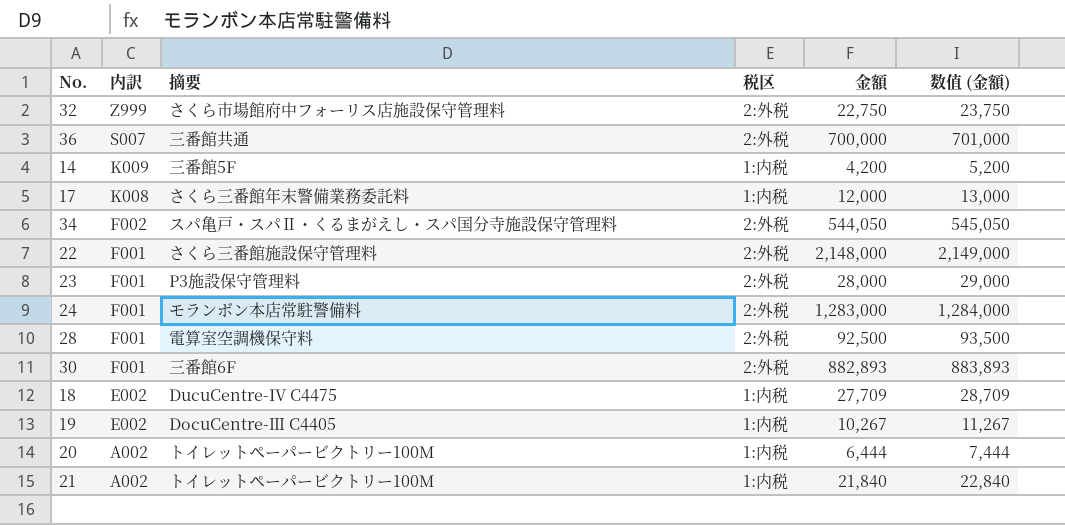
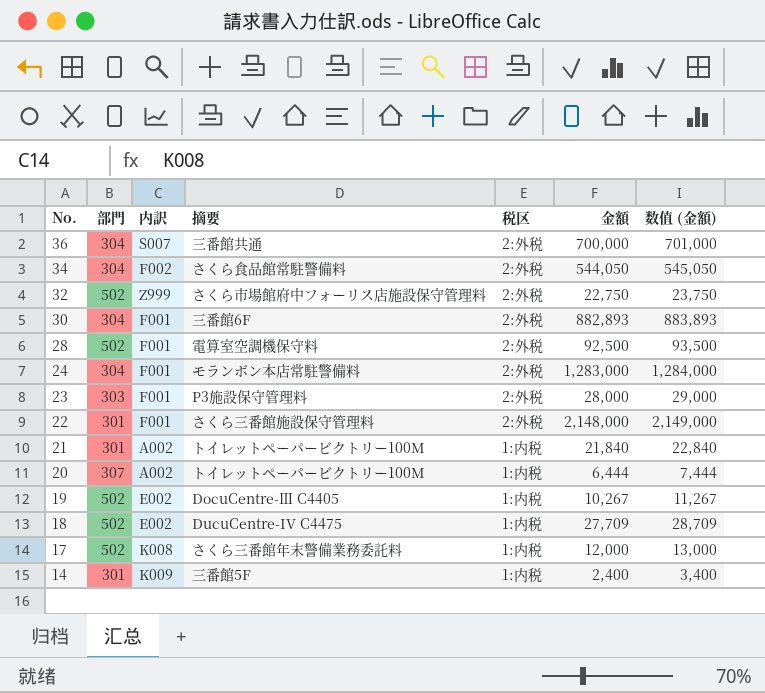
row order: 内訳 descending -> No. descending
column 部門 | position: none -> 2
34 | 摘要: スパ亀戸・スパⅡ・くるまがえし・スパ国分寺施設保守管理料 -> さくら食品館常駐警備料
14 | 金額: 4,200 -> 2,400
14 | 数值 (金額): 5,200 -> 3,400

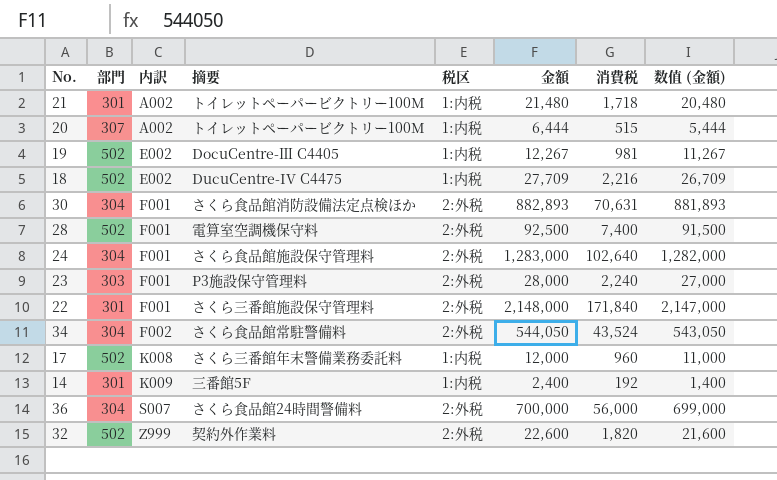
row order: No. descending -> 内訳 ascending
column 消費税 | position: none -> 7
column 数值 (金額) | formula: [金額] + 1000 -> [金額] - 1000
21 | 金額: 21,840 -> 21,480
19 | 金額: 10,267 -> 12,267
30 | 摘要: 三番館6F -> さくら食品館消防設備法定点検ほか
24 | 摘要: モランボン本店常駐警備料 -> さくら食品館施設保守管理料
36 | 摘要: 三番館共通 -> さくら食品館24時間警備料
32 | 摘要: さくら市場館府中フォーリス店施設保守管理料 -> 契約外作業料
32 | 金額: 22,750 -> 22,600

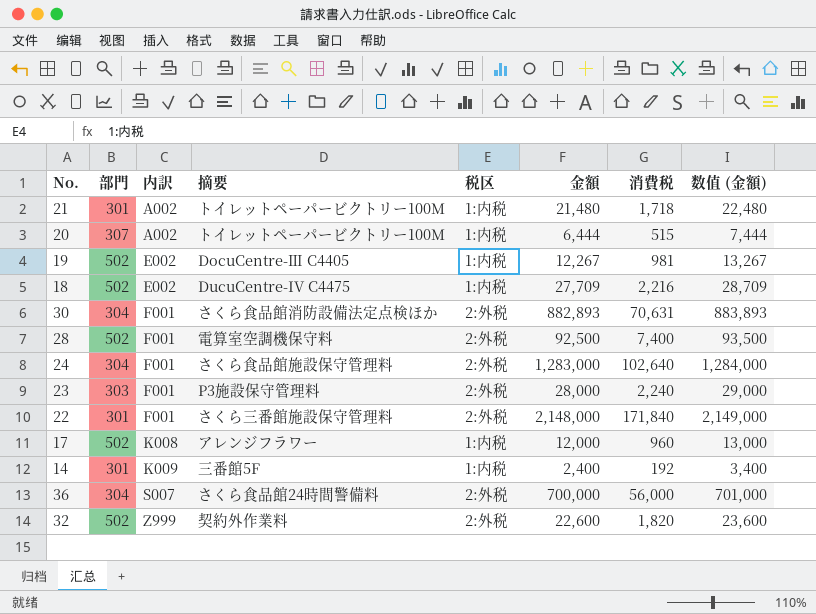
column 数值 (金額) | formula: [金額] - 1000 -> [金額] + 1000
row 34: 304 | F002 | さくら食品館常駐警備料 | 2:外税 | 544,050 | 43,524 | 543,050 -> none
17 | 摘要: さくら三番館年末警備業務委託料 -> アレンジフラワー

